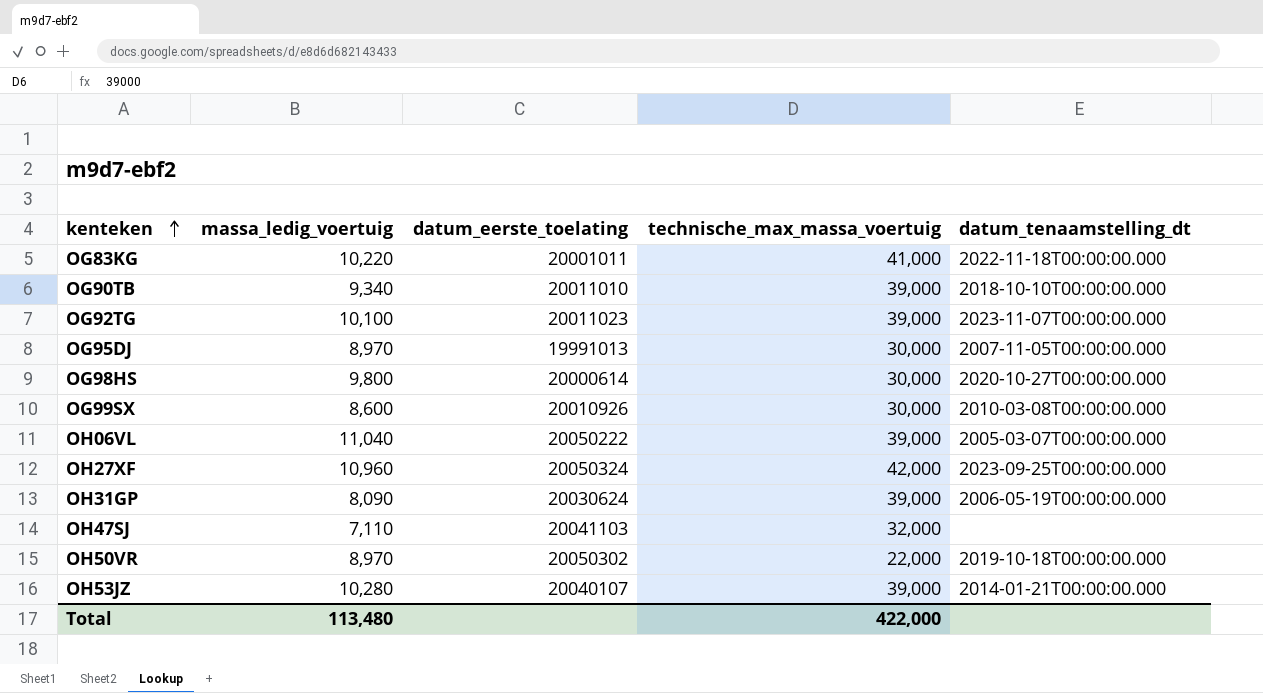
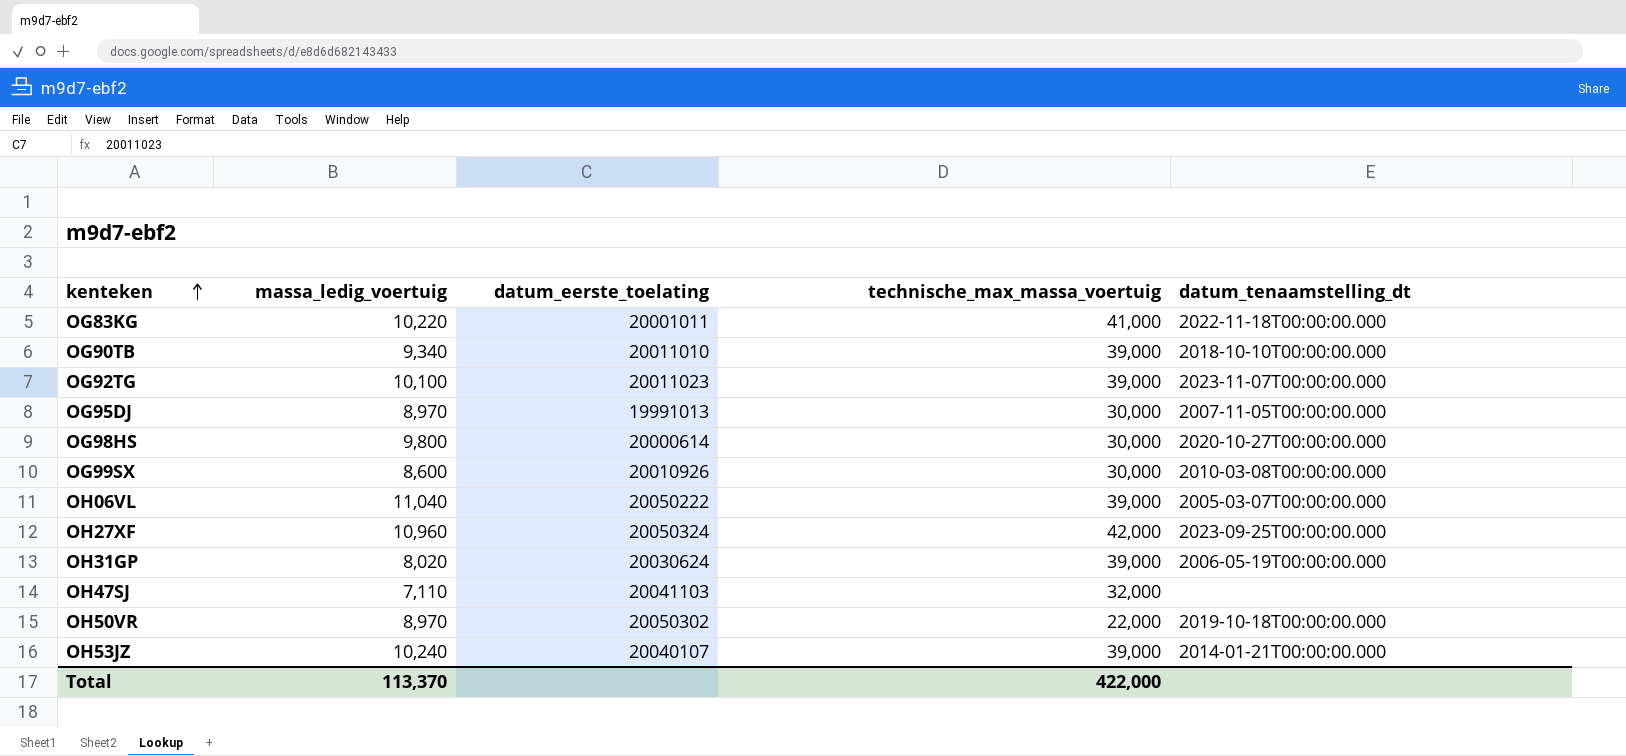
OH31GP | massa_ledig_voertuig: 8,090 -> 8,020
OH53JZ | massa_ledig_voertuig: 10,280 -> 10,240
Total | massa_ledig_voertuig: 113,480 -> 113,370

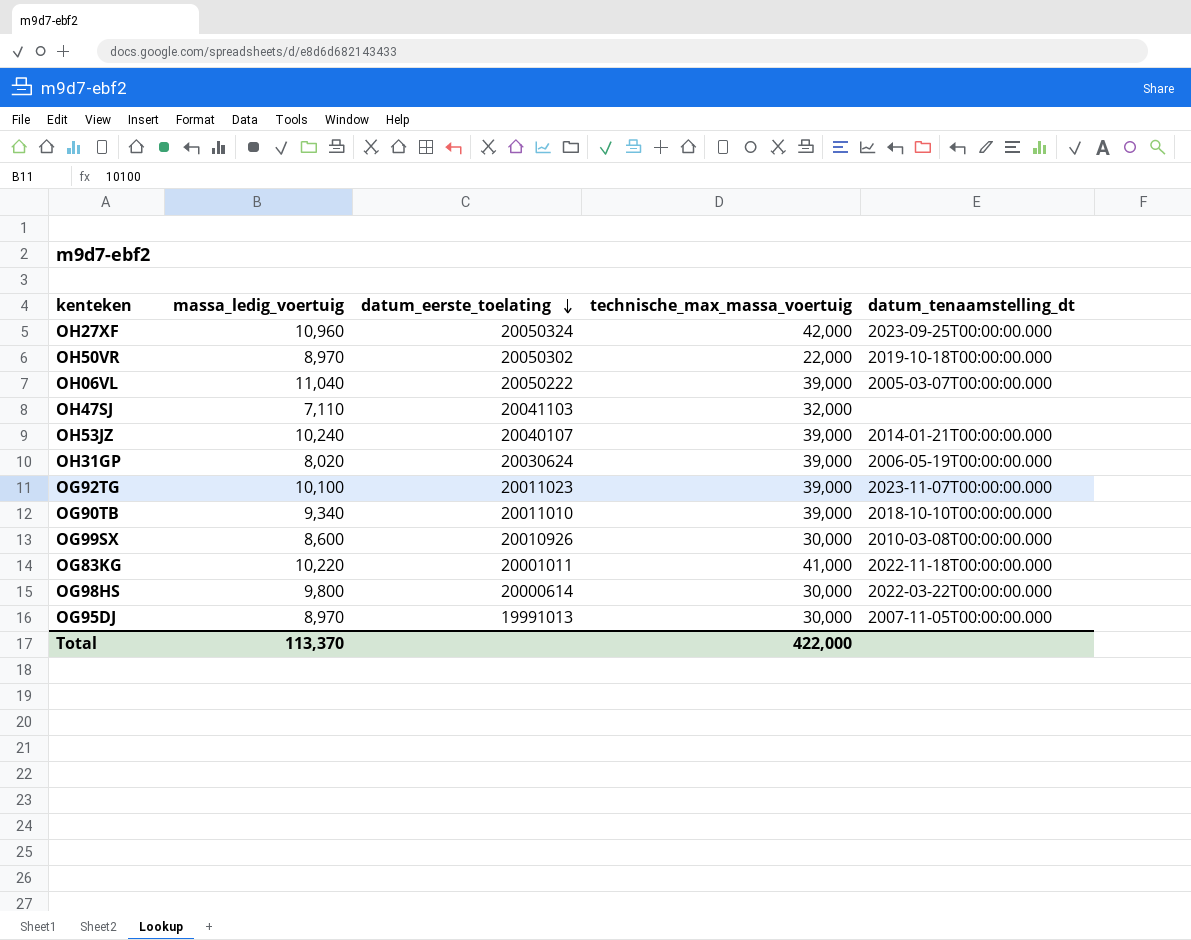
row order: kenteken ascending -> datum_eerste_toelating descending
OG98HS | datum_tenaamstelling_dt: 2020-10-27T00:00:00.000 -> 2022-03-22T00:00:00.000

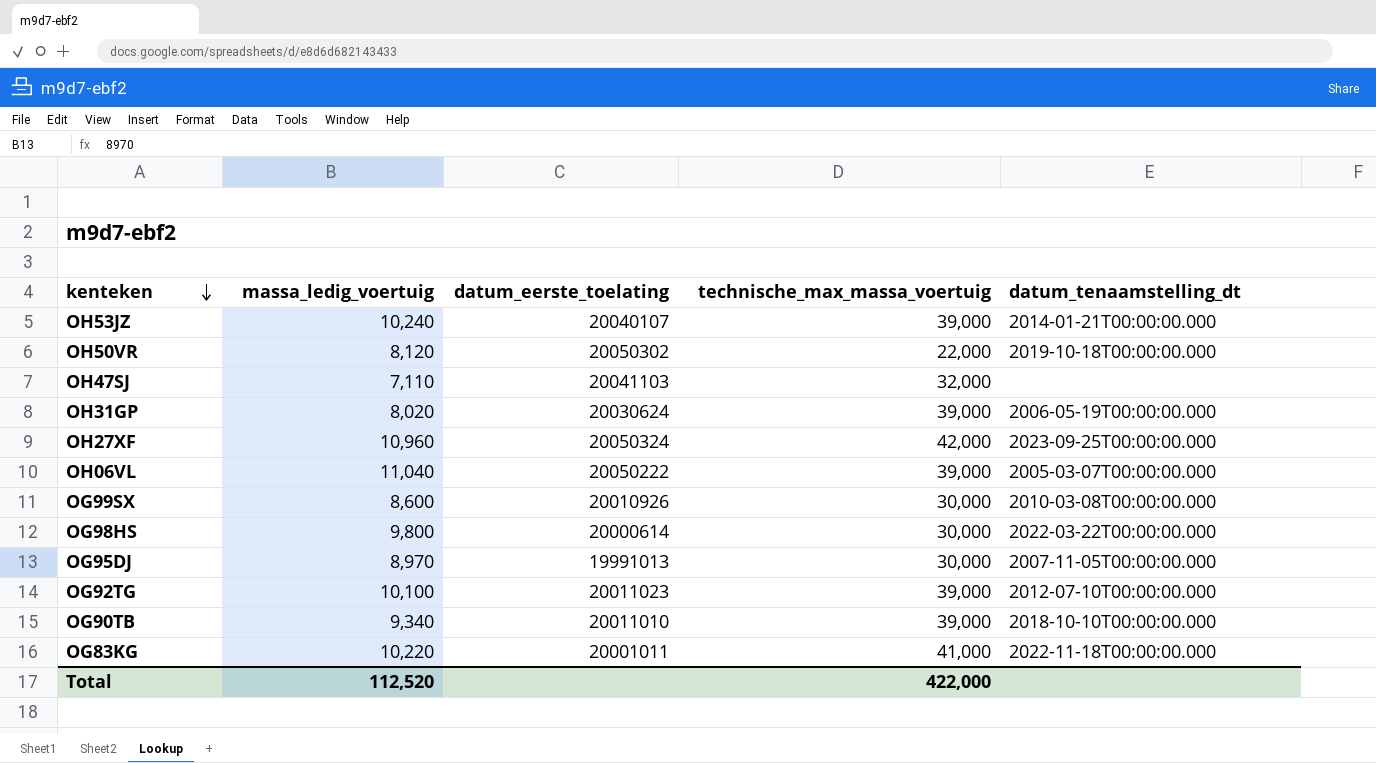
row order: datum_eerste_toelating descending -> kenteken descending
OH50VR | massa_ledig_voertuig: 8,970 -> 8,120
OG92TG | datum_tenaamstelling_dt: 2023-11-07T00:00:00.000 -> 2012-07-10T00:00:00.000
Total | massa_ledig_voertuig: 113,370 -> 112,520

